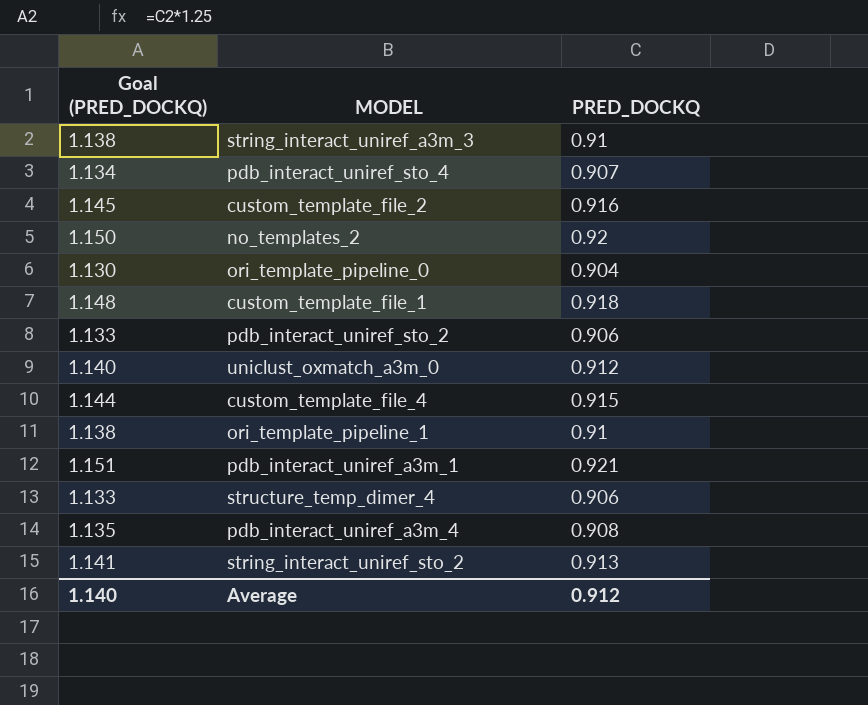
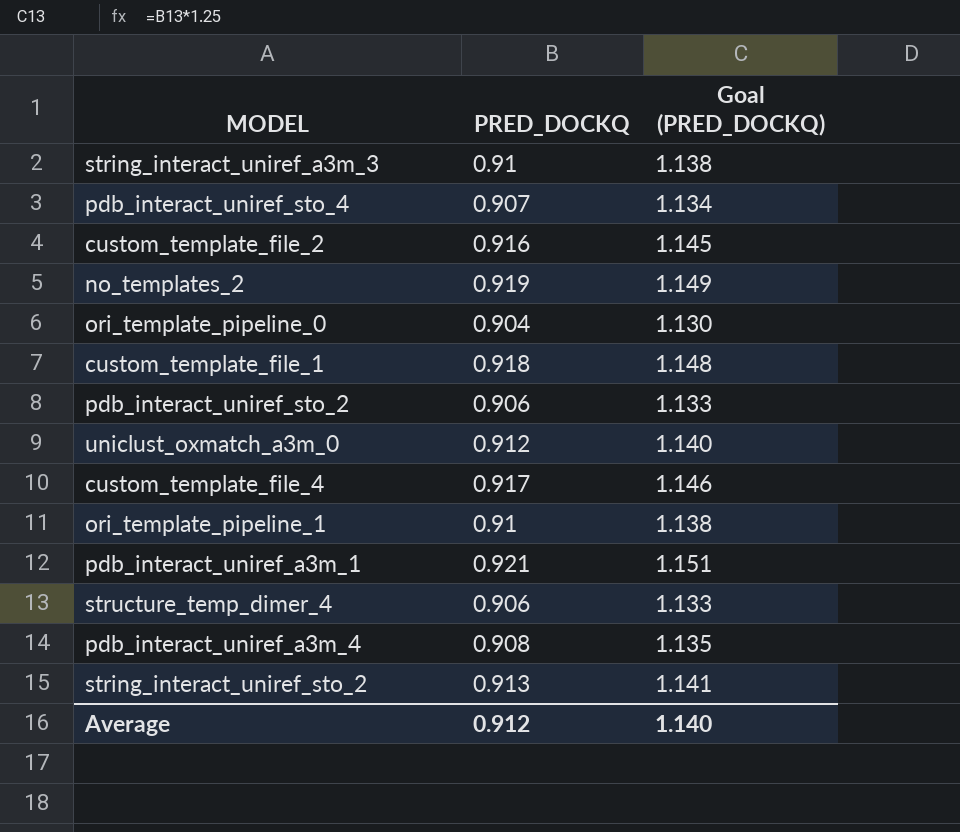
column Goal (PRED_DOCKQ) | position: 1 -> 3
no_templates_2 | PRED_DOCKQ: 0.92 -> 0.919
no_templates_2 | Goal (PRED_DOCKQ): 1.150 -> 1.149
custom_template_file_4 | PRED_DOCKQ: 0.915 -> 0.917
custom_template_file_4 | Goal (PRED_DOCKQ): 1.144 -> 1.146

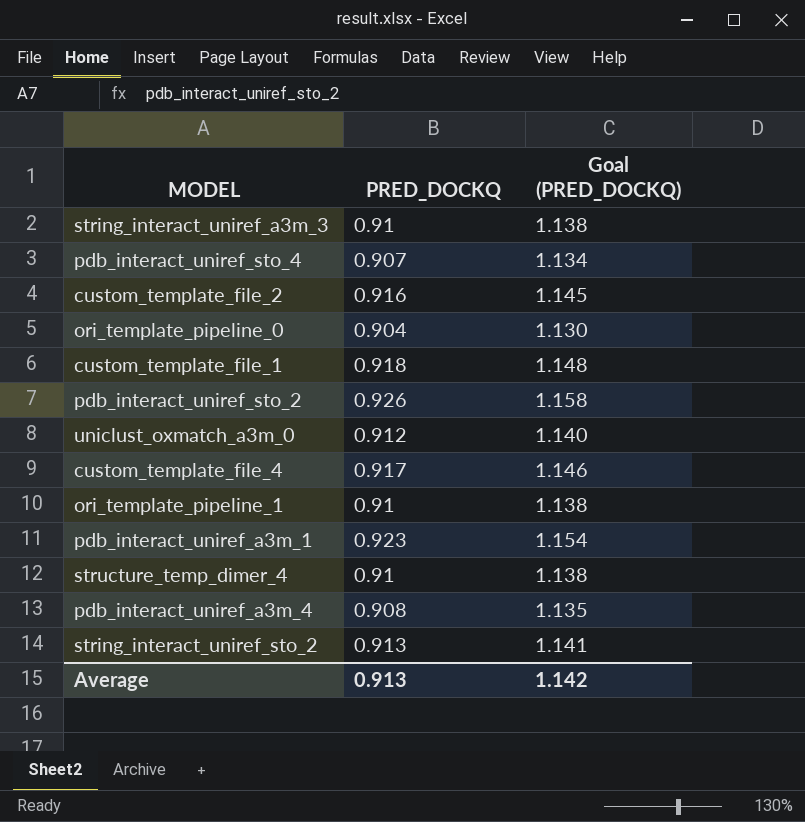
row no_templates_2: 0.919 | 1.149 -> none
pdb_interact_uniref_sto_2 | PRED_DOCKQ: 0.906 -> 0.926
pdb_interact_uniref_sto_2 | Goal (PRED_DOCKQ): 1.133 -> 1.158
pdb_interact_uniref_a3m_1 | PRED_DOCKQ: 0.921 -> 0.923
pdb_interact_uniref_a3m_1 | Goal (PRED_DOCKQ): 1.151 -> 1.154
structure_temp_dimer_4 | PRED_DOCKQ: 0.906 -> 0.91
structure_temp_dimer_4 | Goal (PRED_DOCKQ): 1.133 -> 1.138
Average | PRED_DOCKQ: 0.912 -> 0.913
Average | Goal (PRED_DOCKQ): 1.140 -> 1.142

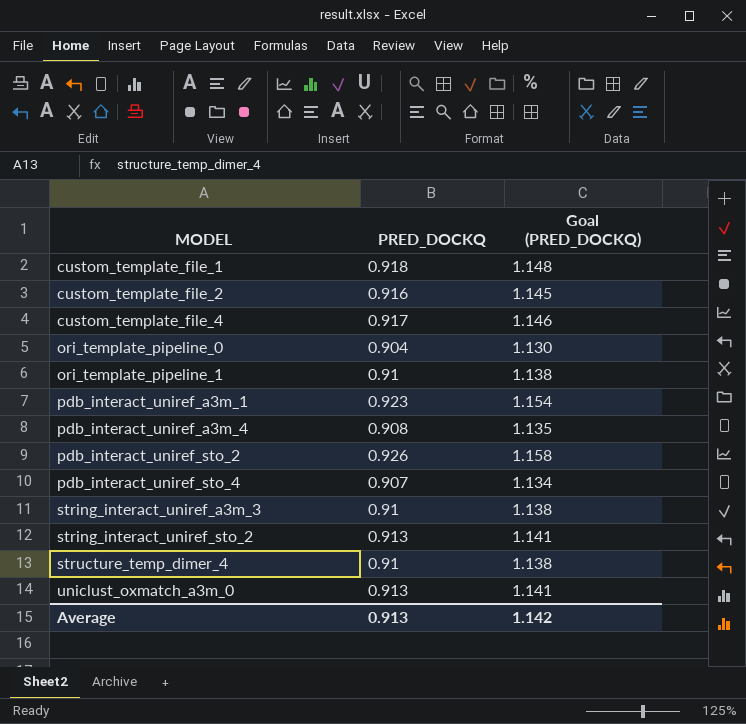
row order: none -> MODEL ascending
uniclust_oxmatch_a3m_0 | PRED_DOCKQ: 0.912 -> 0.913
uniclust_oxmatch_a3m_0 | Goal (PRED_DOCKQ): 1.140 -> 1.141

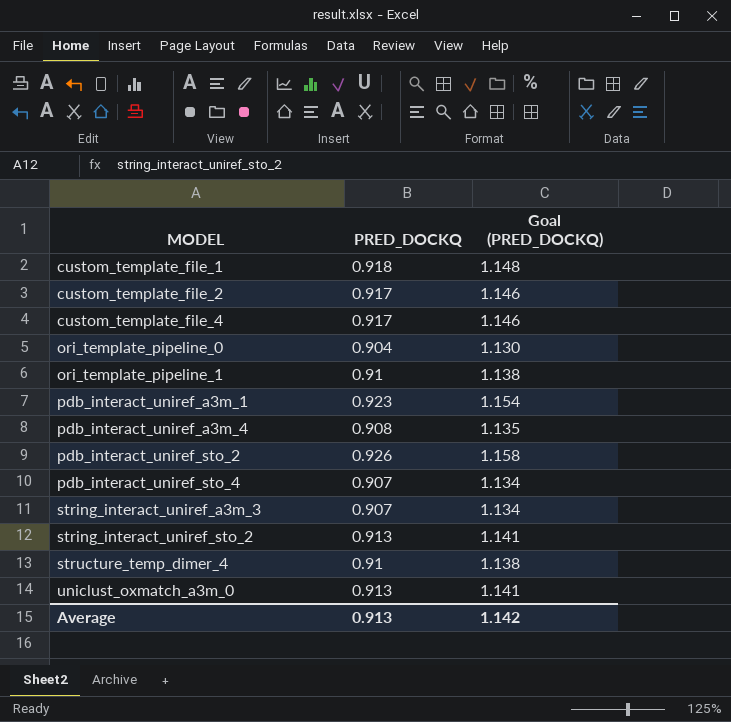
custom_template_file_2 | PRED_DOCKQ: 0.916 -> 0.917
custom_template_file_2 | Goal (PRED_DOCKQ): 1.145 -> 1.146
string_interact_uniref_a3m_3 | PRED_DOCKQ: 0.91 -> 0.907
string_interact_uniref_a3m_3 | Goal (PRED_DOCKQ): 1.138 -> 1.134

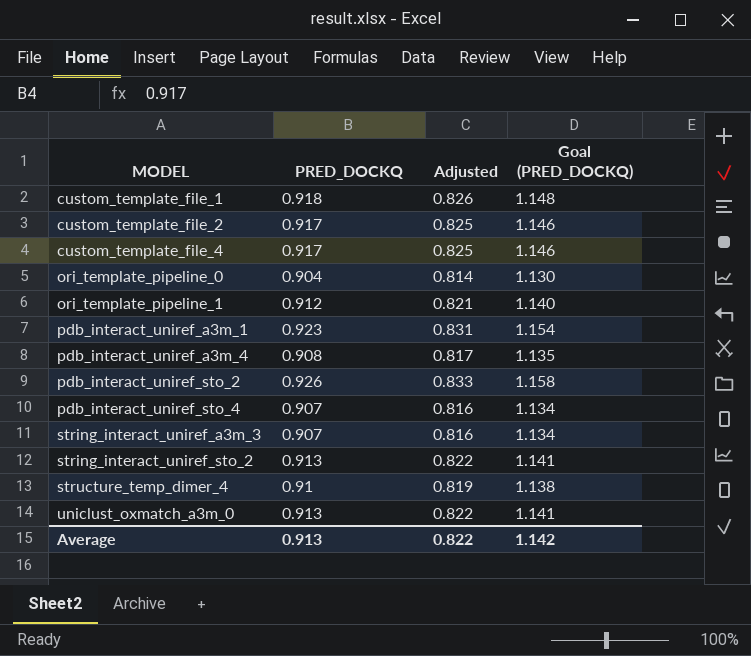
column Adjusted | formula: none -> [PRED_DOCKQ] * 0.9
ori_template_pipeline_1 | PRED_DOCKQ: 0.91 -> 0.912
ori_template_pipeline_1 | Goal (PRED_DOCKQ): 1.138 -> 1.140

